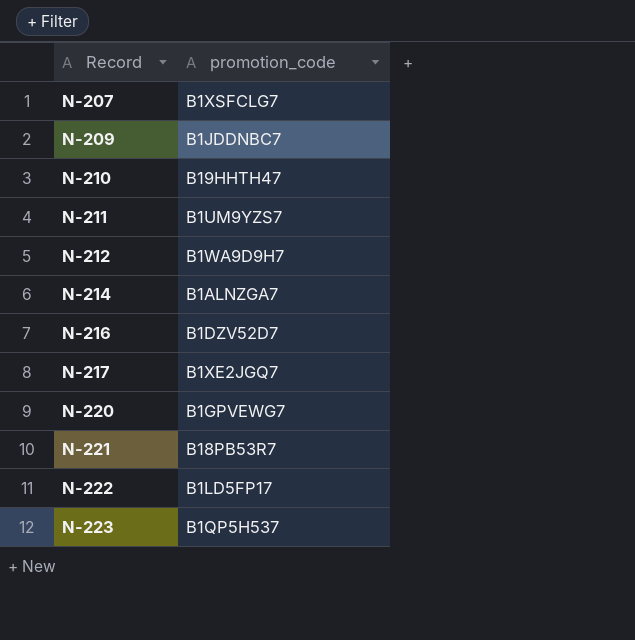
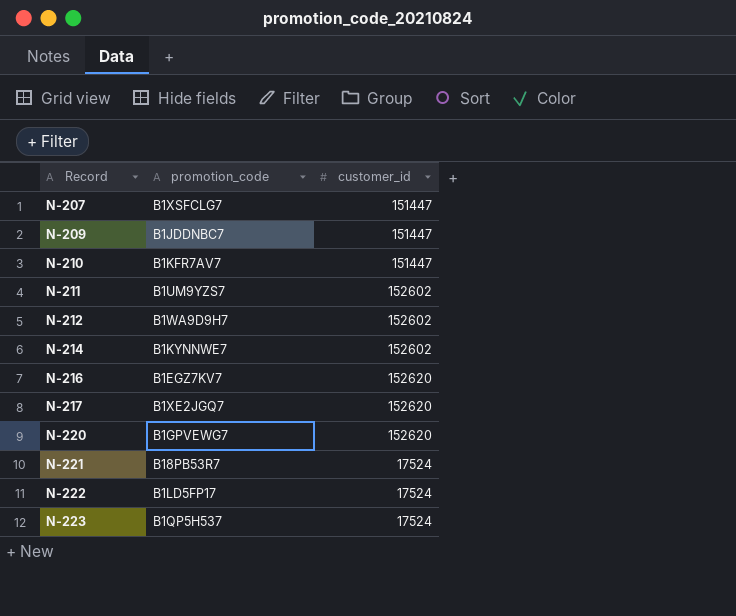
column customer_id | position: none -> 3
N-210 | promotion_code: B19HHTH47 -> B1KFR7AV7
N-214 | promotion_code: B1ALNZGA7 -> B1KYNNWE7
N-216 | promotion_code: B1DZV52D7 -> B1EGZ7KV7

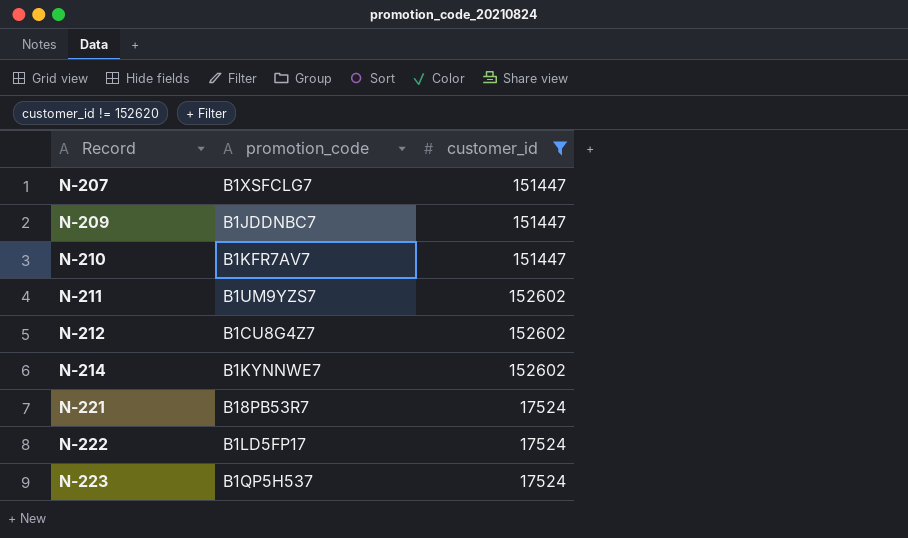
filter: none -> customer_id != 152620
N-212 | promotion_code: B1WA9D9H7 -> B1CU8G4Z7

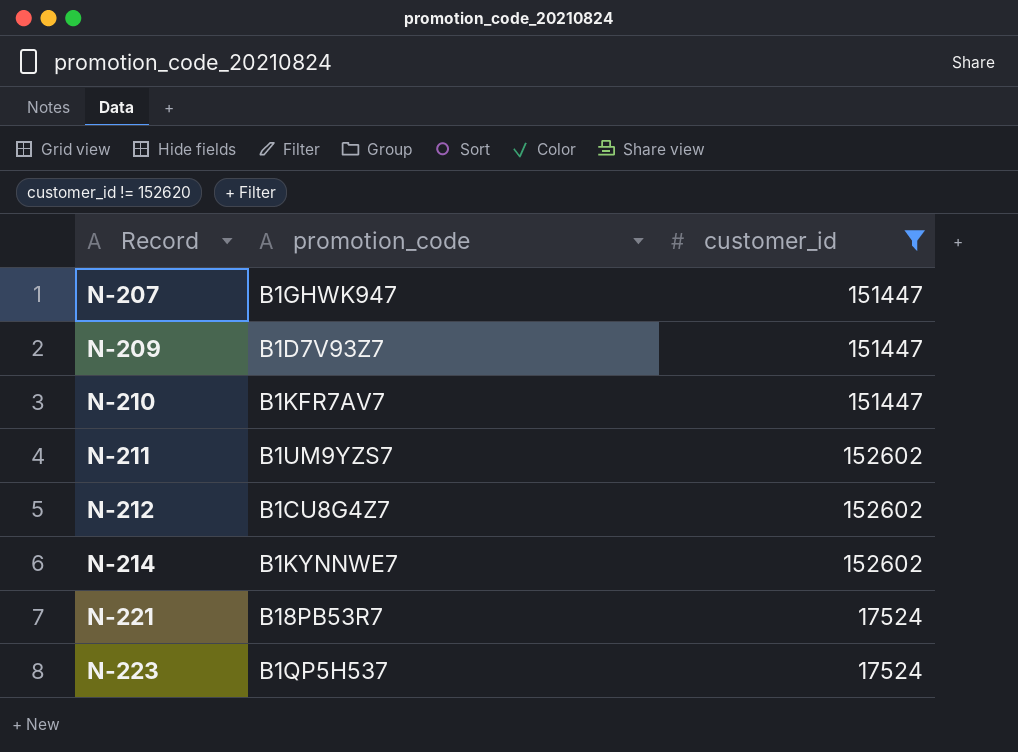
row N-222: B1LD5FP17 | 17524 -> none
N-207 | promotion_code: B1XSFCLG7 -> B1GHWK947
N-209 | promotion_code: B1JDDNBC7 -> B1D7V93Z7

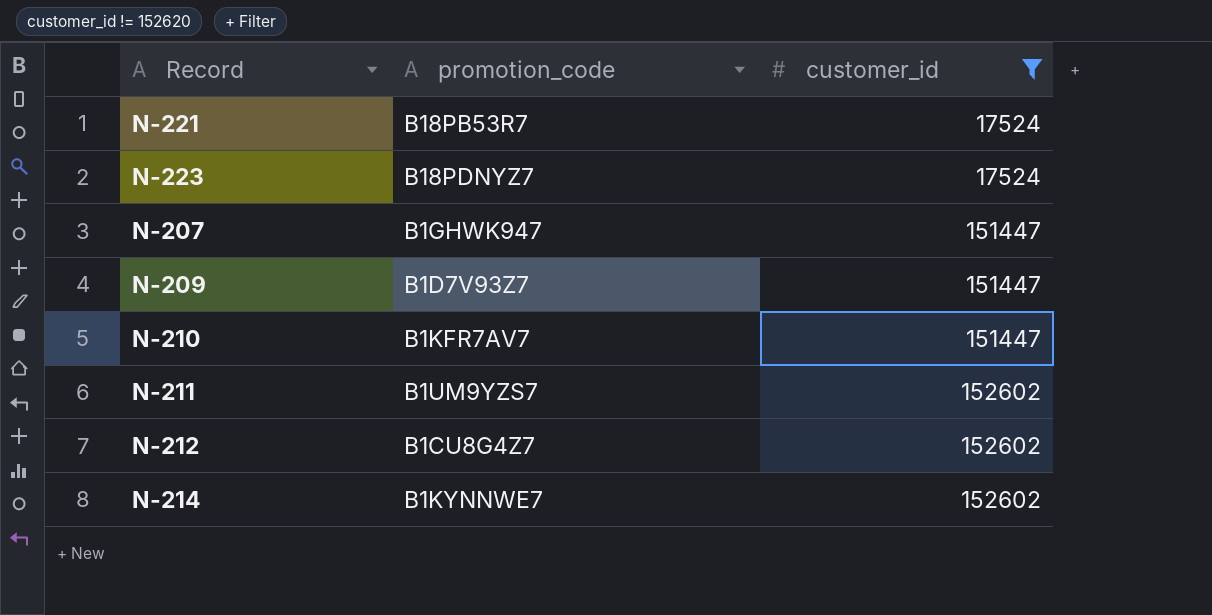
row order: Record ascending -> customer_id ascending
N-223 | promotion_code: B1QP5H537 -> B18PDNYZ7

